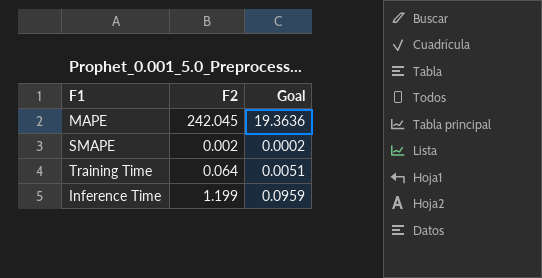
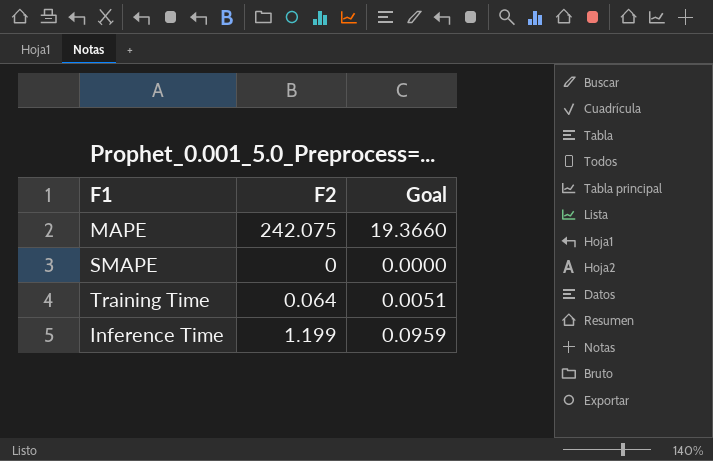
MAPE | F2: 242.045 -> 242.075
MAPE | Goal: 19.3636 -> 19.3660
SMAPE | F2: 0.002 -> 0
SMAPE | Goal: 0.0002 -> 0.0000

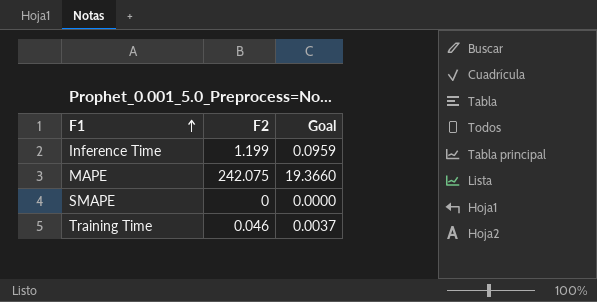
row order: none -> F1 ascending
Training Time | F2: 0.064 -> 0.046
Training Time | Goal: 0.0051 -> 0.0037

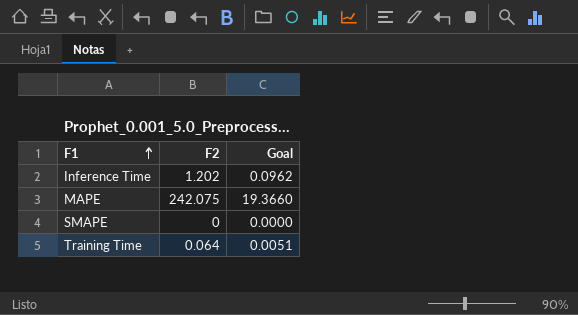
Inference Time | F2: 1.199 -> 1.202
Inference Time | Goal: 0.0959 -> 0.0962
Training Time | F2: 0.046 -> 0.064
Training Time | Goal: 0.0037 -> 0.0051

